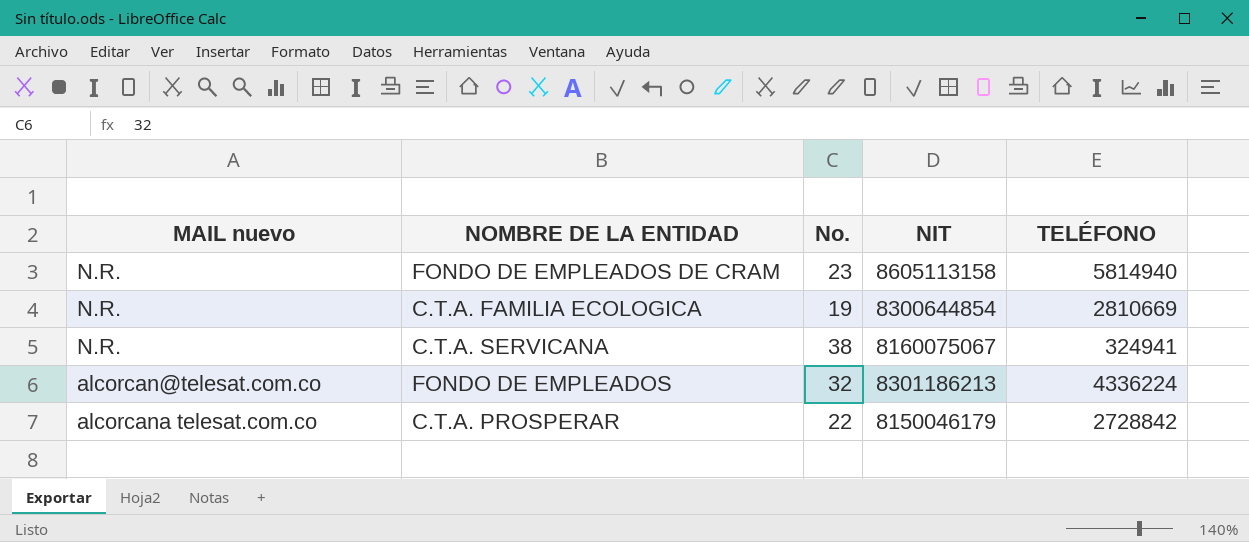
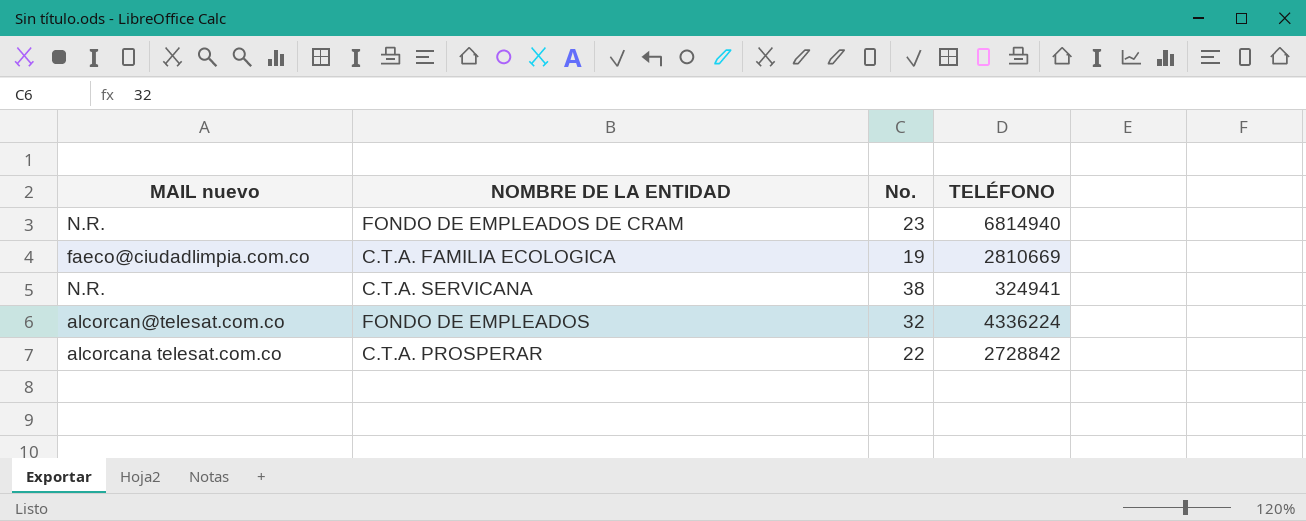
column NIT | position: 4 -> none
FONDO DE EMPLEADOS DE CRAM | TELÉFONO: 5814940 -> 6814940
C.T.A. FAMILIA ECOLOGICA | MAIL nuevo: N.R. -> faeco@ciudadlimpia.com.co

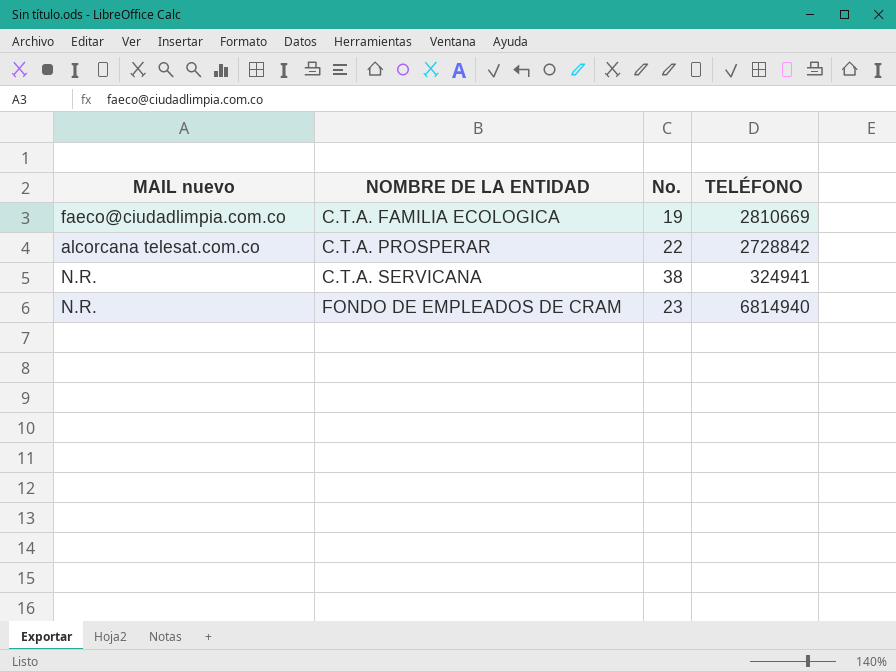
row order: none -> NOMBRE DE LA ENTIDAD ascending
row FONDO DE EMPLEADOS: alcorcan@telesat.com.co | 32 | 4336224 -> none

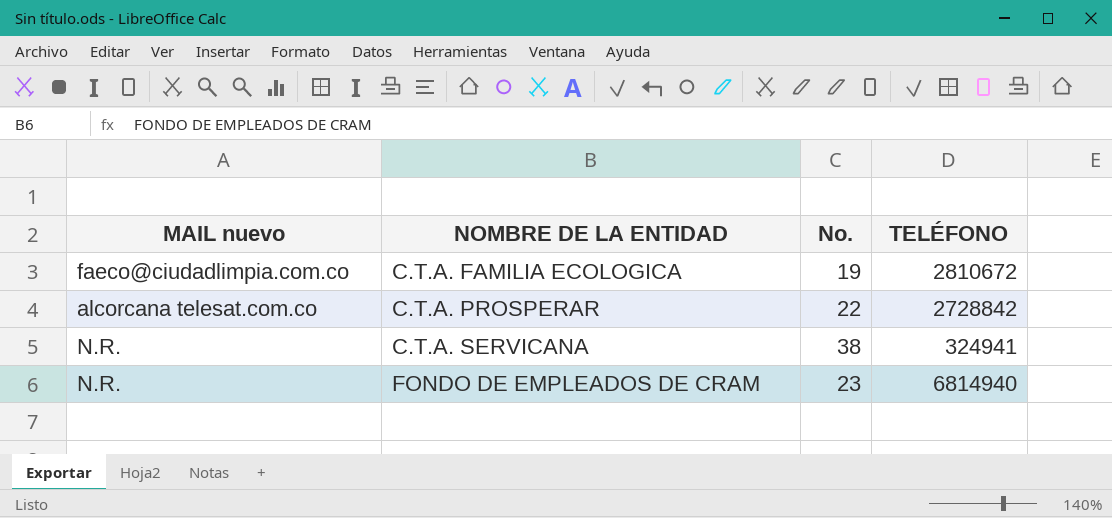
C.T.A. FAMILIA ECOLOGICA | TELÉFONO: 2810669 -> 2810672

